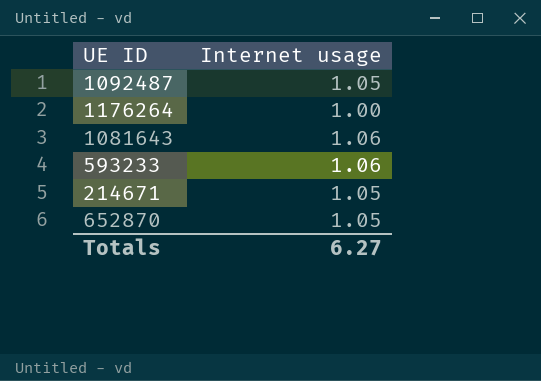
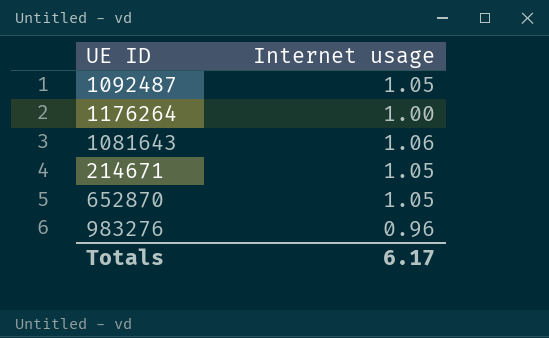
row 593233: 1.06 -> none
row 983276: none -> 0.96
Totals | Internet usage: 6.27 -> 6.17

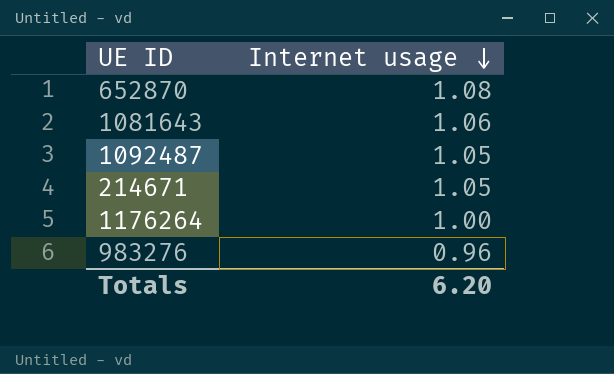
row order: none -> Internet usage descending
652870 | Internet usage: 1.05 -> 1.08
Totals | Internet usage: 6.17 -> 6.20

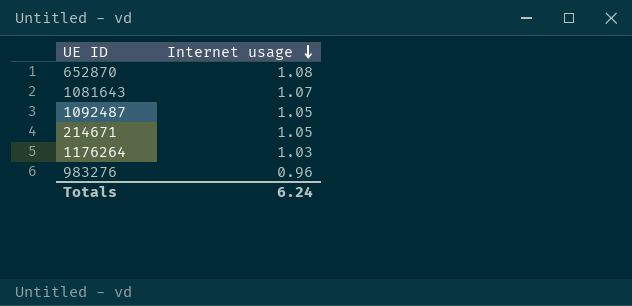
1081643 | Internet usage: 1.06 -> 1.07
1176264 | Internet usage: 1.00 -> 1.03
Totals | Internet usage: 6.20 -> 6.24

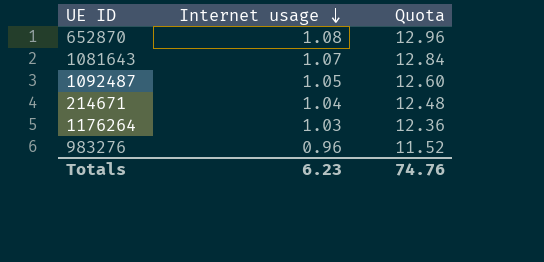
column Quota | formula: none -> [Internet usage] * 12
214671 | Internet usage: 1.05 -> 1.04
Totals | Internet usage: 6.24 -> 6.23

